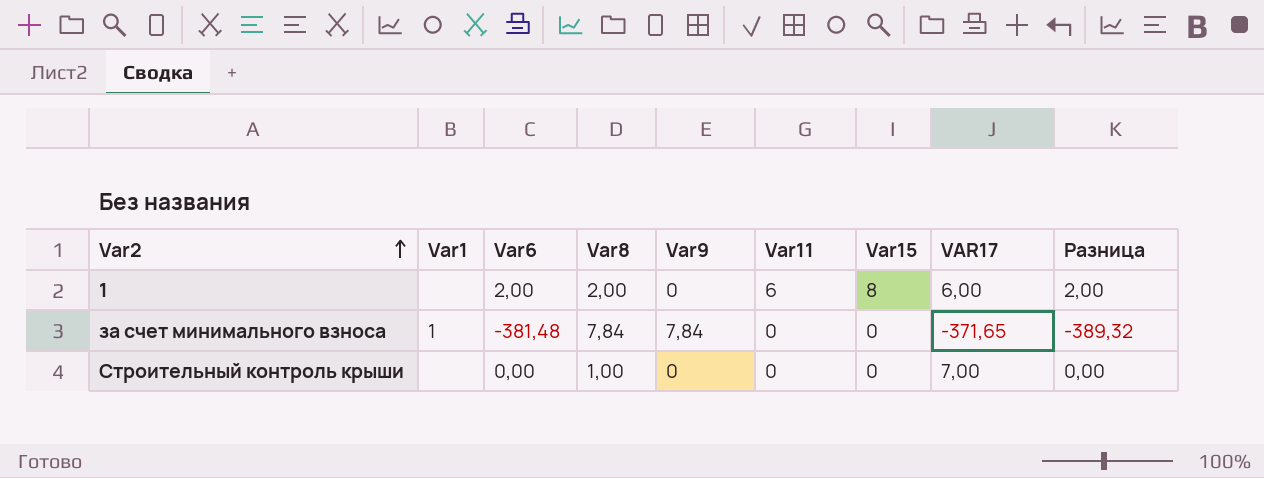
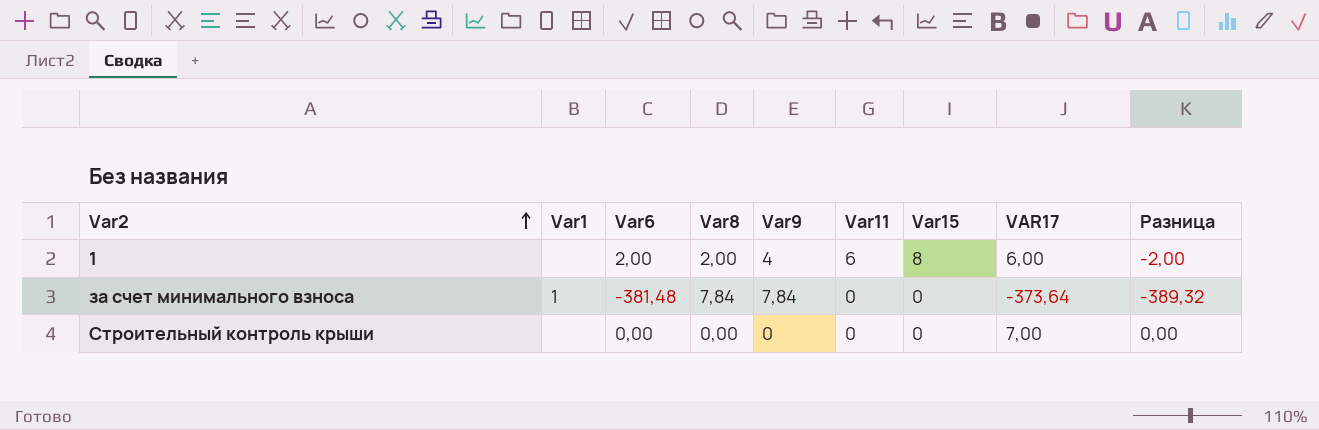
1 | Var9: 0 -> 4
1 | Разница: 2,00 -> -2,00
за счет минимального взноса | VAR17: -371,65 -> -373,64
Строительный контроль крыши | Var8: 1,00 -> 0,00

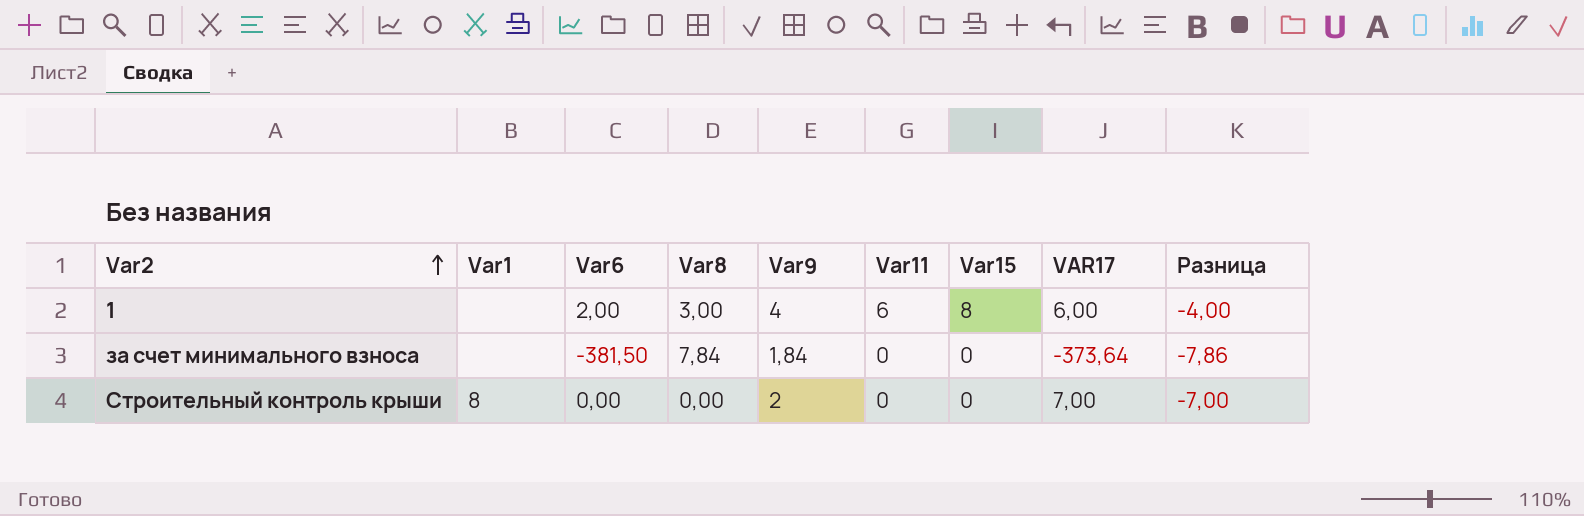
column Разница | formula: [Var6] - [Var9] -> [Var6] - [VAR17]
1 | Var8: 2,00 -> 3,00
за счет минимального взноса | Var1: 1 -> none
за счет минимального взноса | Var6: -381,48 -> -381,50
за счет минимального взноса | Var9: 7,84 -> 1,84
Строительный контроль крыши | Var1: none -> 8
Строительный контроль крыши | Var9: 0 -> 2

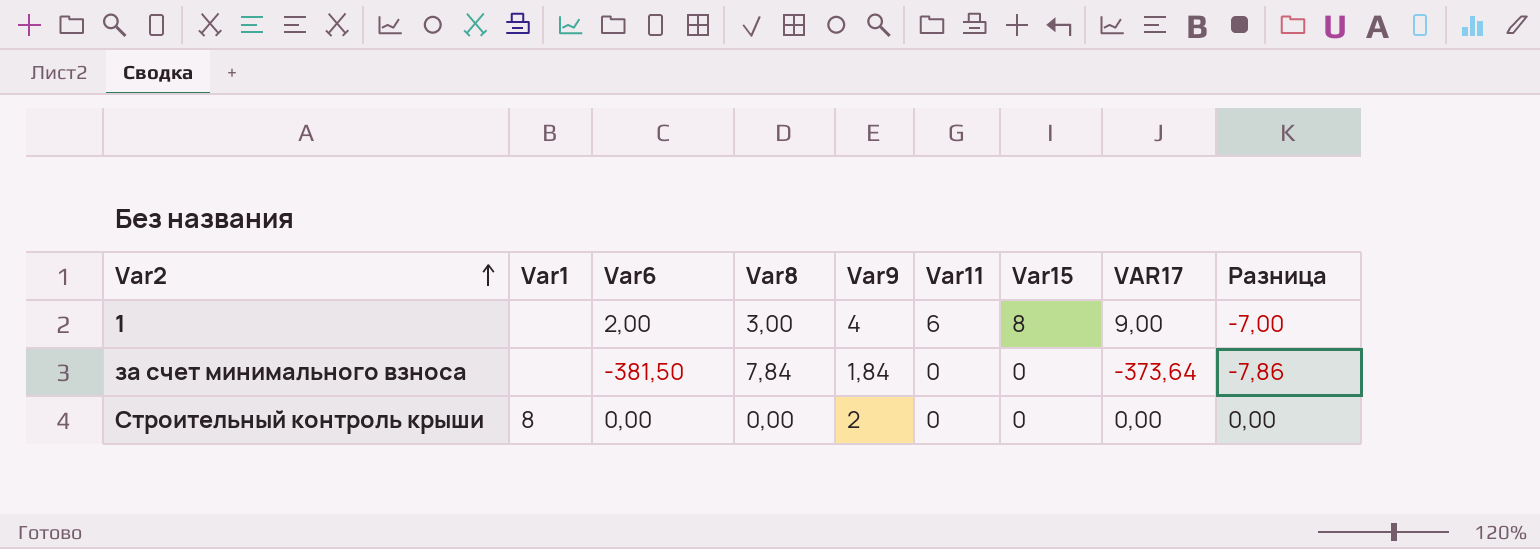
1 | VAR17: 6,00 -> 9,00
1 | Разница: -4,00 -> -7,00
Строительный контроль крыши | VAR17: 7,00 -> 0,00
Строительный контроль крыши | Разница: -7,00 -> 0,00

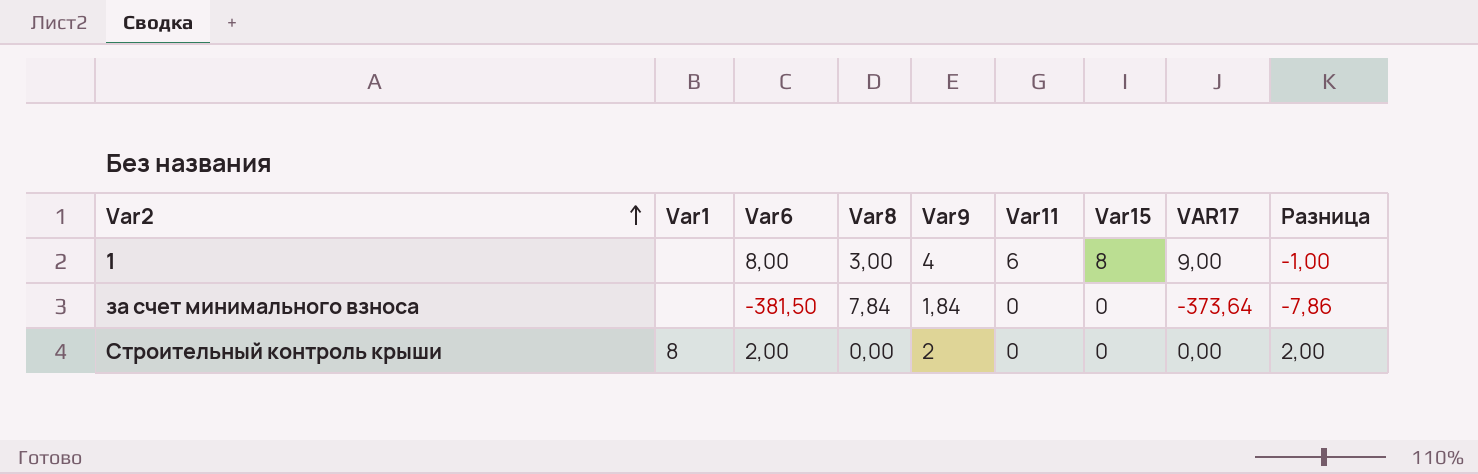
1 | Var6: 2,00 -> 8,00
1 | Разница: -7,00 -> -1,00
Строительный контроль крыши | Var6: 0,00 -> 2,00
Строительный контроль крыши | Разница: 0,00 -> 2,00

